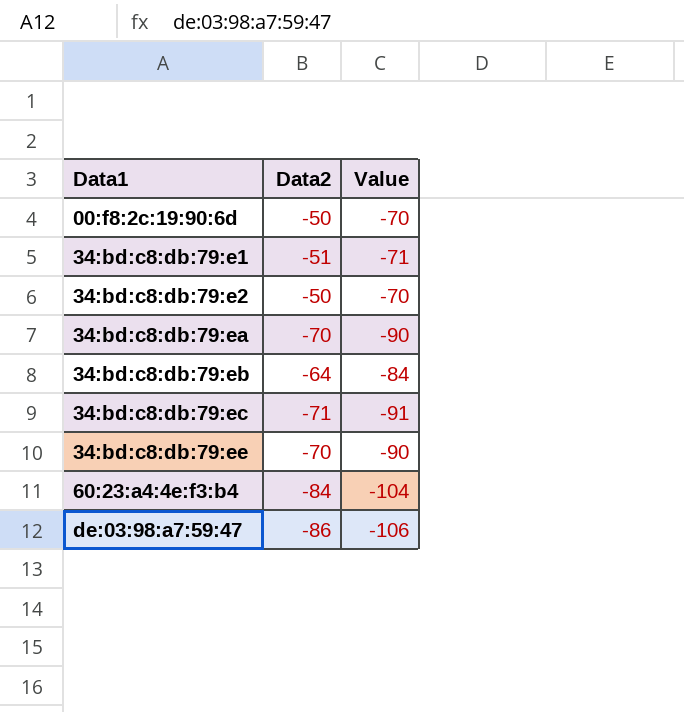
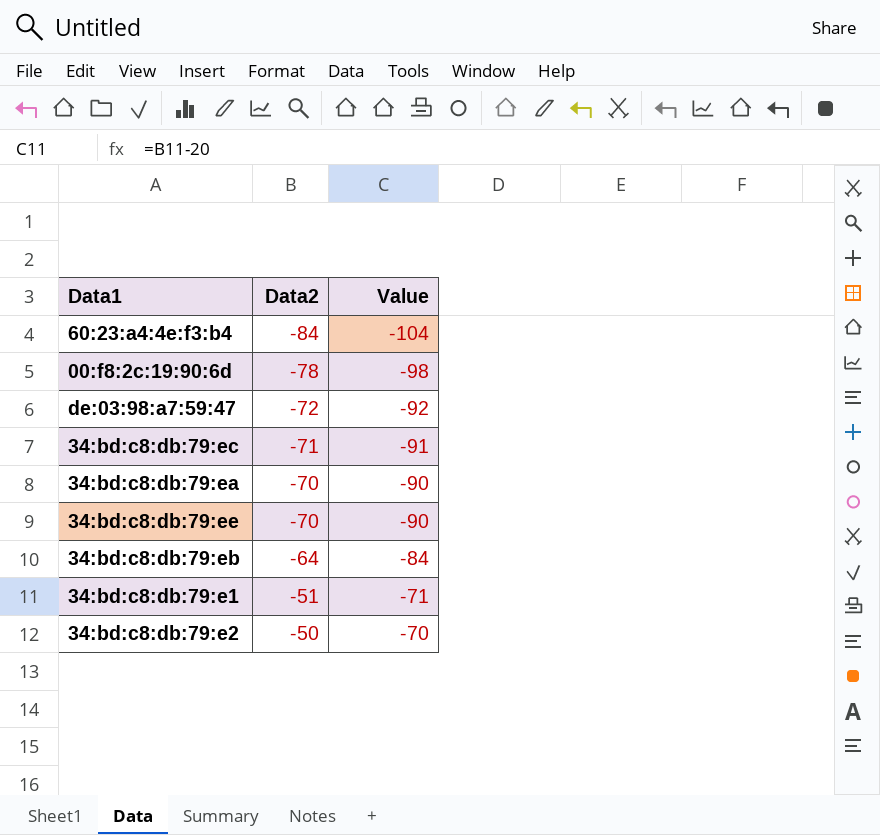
row order: Data1 ascending -> Data2 ascending
00:f8:2c:19:90:6d | Data2: -50 -> -78
00:f8:2c:19:90:6d | Value: -70 -> -98
de:03:98:a7:59:47 | Data2: -86 -> -72
de:03:98:a7:59:47 | Value: -106 -> -92

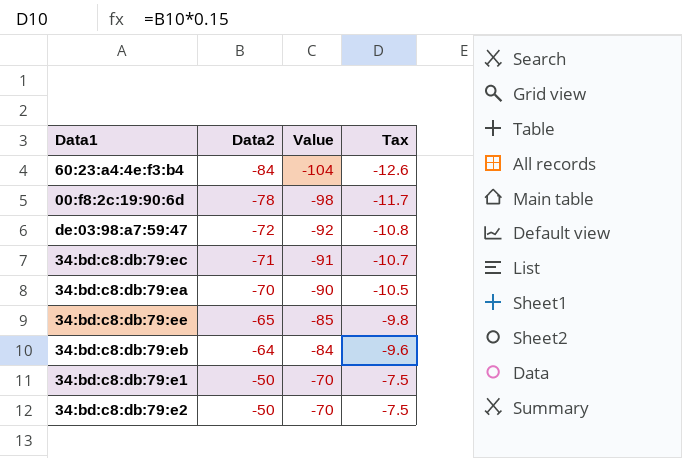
column Tax | formula: none -> [Data2] * 0.15
34:bd:c8:db:79:ee | Data2: -70 -> -65
34:bd:c8:db:79:ee | Value: -90 -> -85
34:bd:c8:db:79:e1 | Data2: -51 -> -50
34:bd:c8:db:79:e1 | Value: -71 -> -70

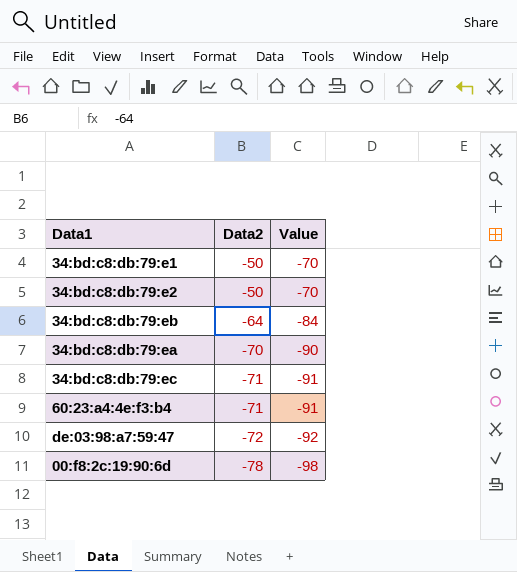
row order: Data2 ascending -> Data2 descending
column Tax | formula: [Data2] * 0.15 -> none
row 34:bd:c8:db:79:ee: -65 | -85 | -9.8 -> none
60:23:a4:4e:f3:b4 | Data2: -84 -> -71
60:23:a4:4e:f3:b4 | Value: -104 -> -91

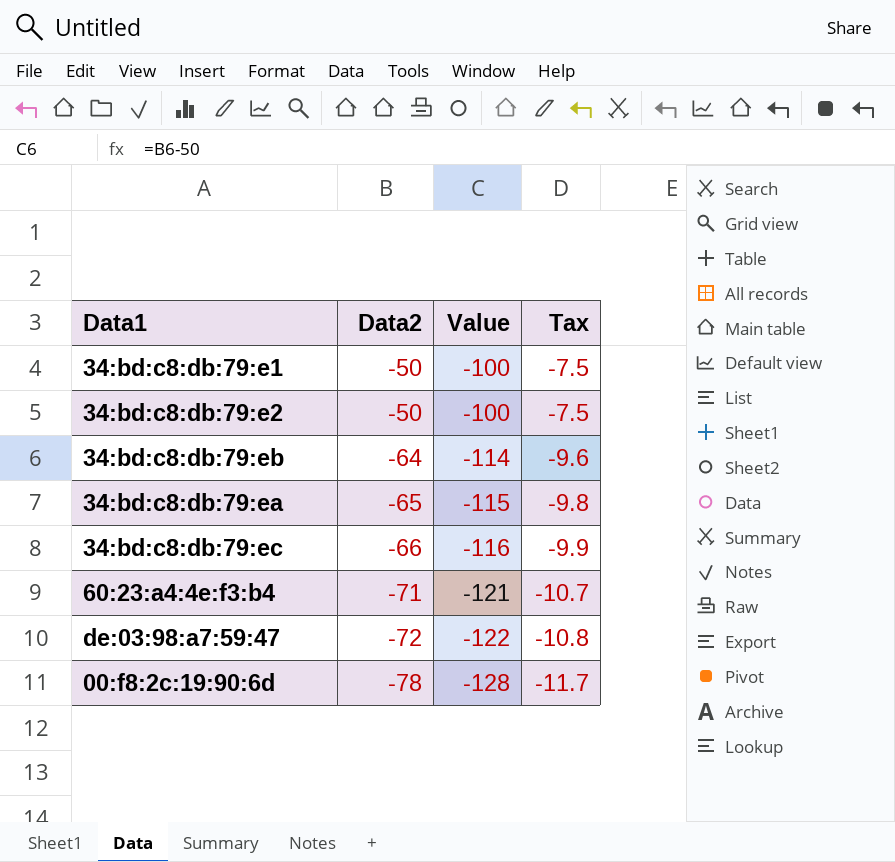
column Value | formula: [Data2] - 20 -> [Data2] - 50
column Tax | formula: none -> [Data2] * 0.15
34:bd:c8:db:79:ea | Data2: -70 -> -65
34:bd:c8:db:79:ec | Data2: -71 -> -66

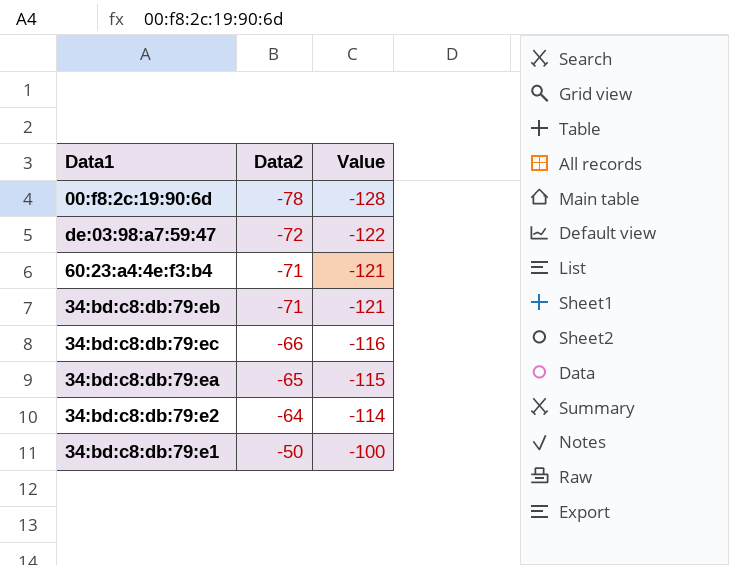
row order: Data2 descending -> Data2 ascending
column Tax | formula: [Data2] * 0.15 -> none
34:bd:c8:db:79:eb | Data2: -64 -> -71
34:bd:c8:db:79:eb | Value: -114 -> -121
34:bd:c8:db:79:e2 | Data2: -50 -> -64
34:bd:c8:db:79:e2 | Value: -100 -> -114

